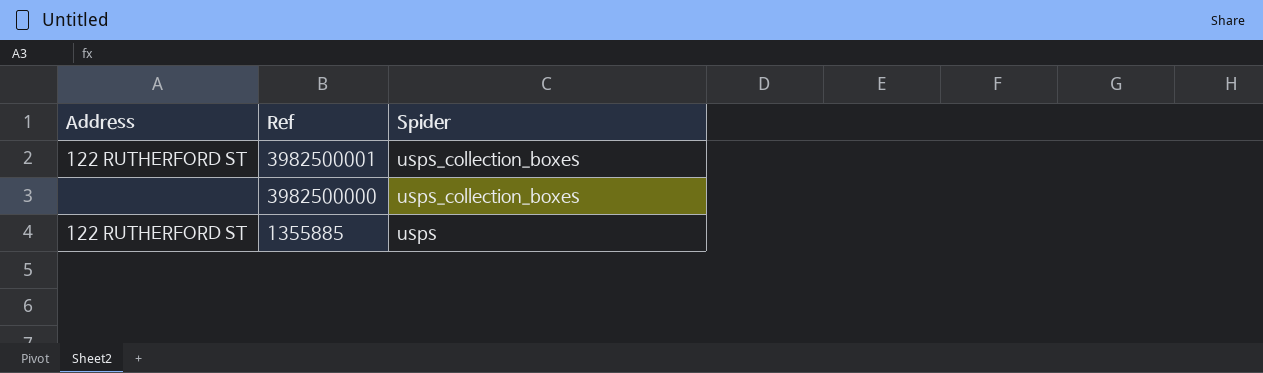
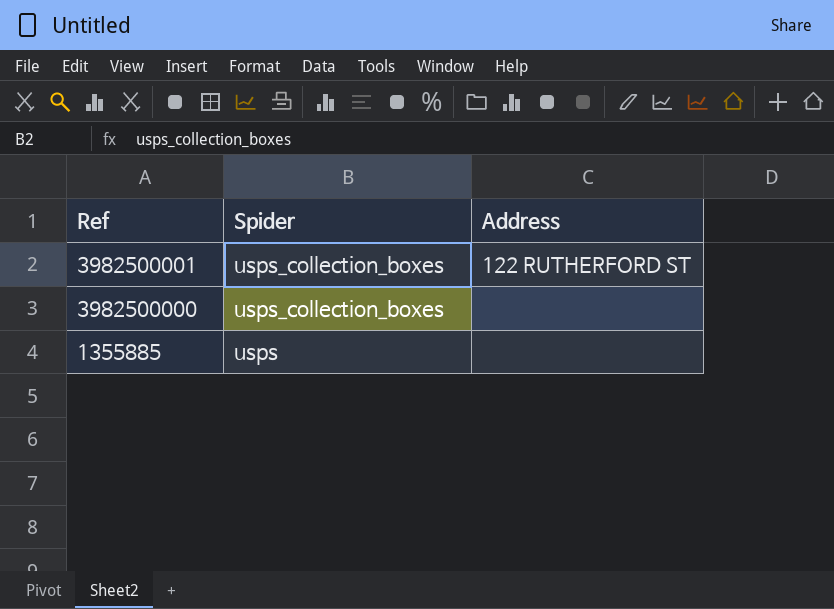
column Address | position: 1 -> 3
1355885 | Address: 122 RUTHERFORD ST -> none

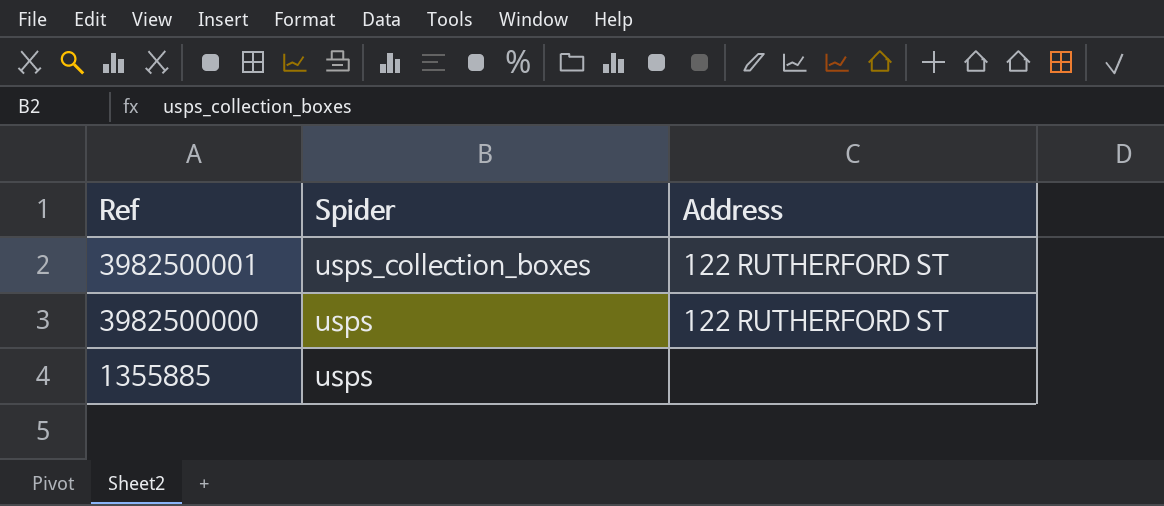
3982500000 | Spider: usps_collection_boxes -> usps
3982500000 | Address: none -> 122 RUTHERFORD ST

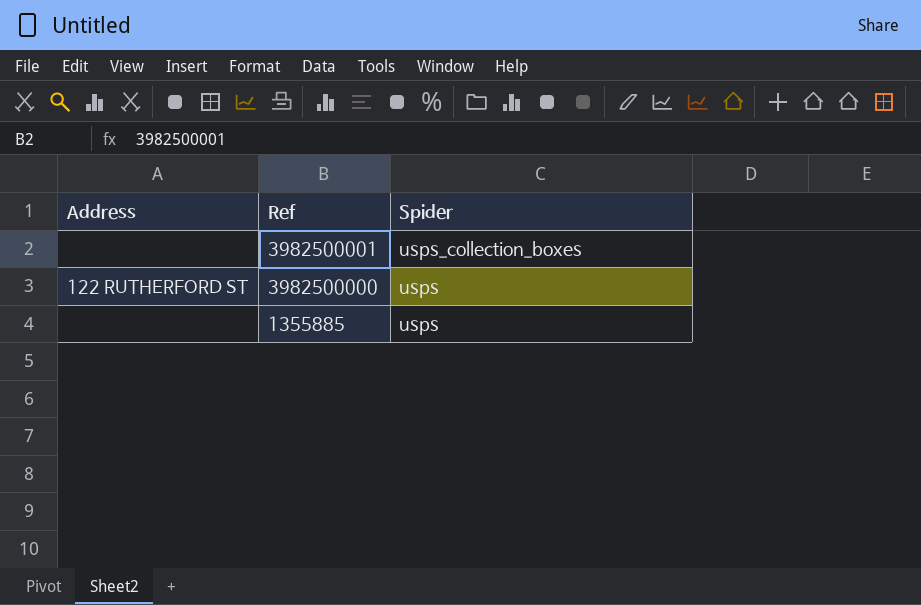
column Address | position: 3 -> 1
3982500001 | Address: 122 RUTHERFORD ST -> none

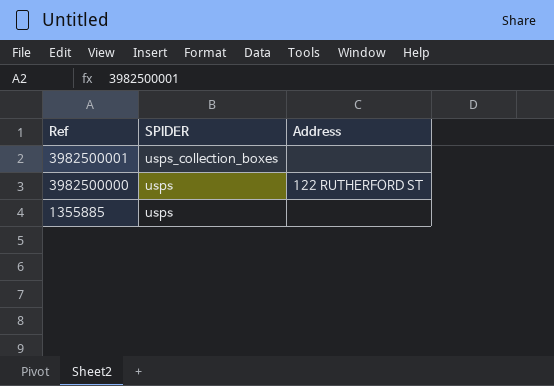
column name: Spider -> SPIDER
column Address | position: 1 -> 3

